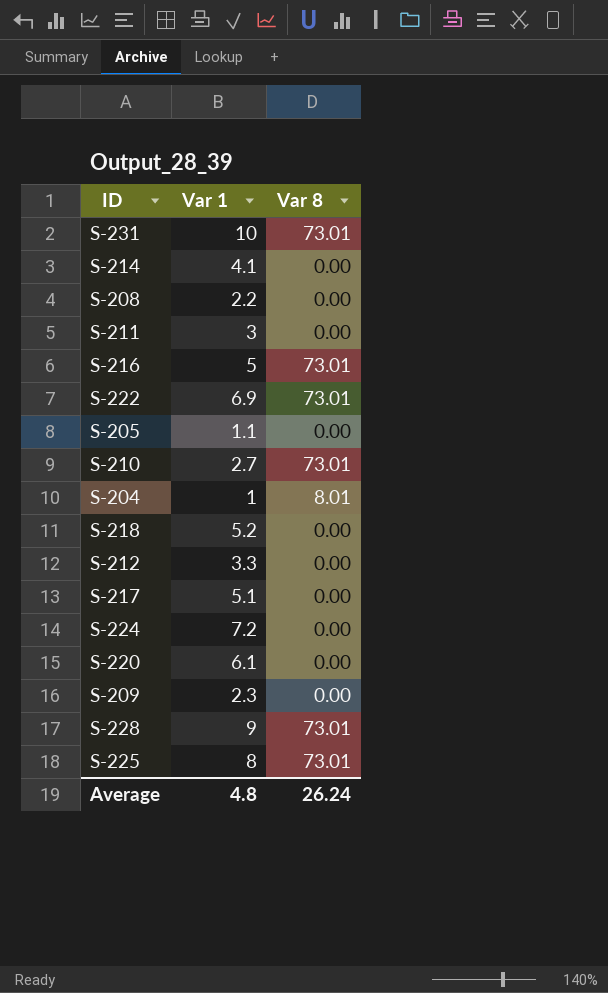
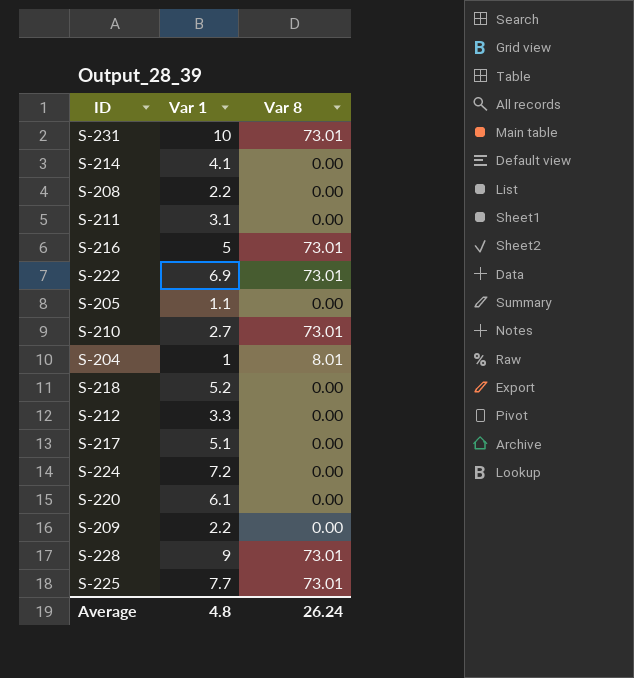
S-211 | Var 1: 3 -> 3.1
S-209 | Var 1: 2.3 -> 2.2
S-225 | Var 1: 8 -> 7.7

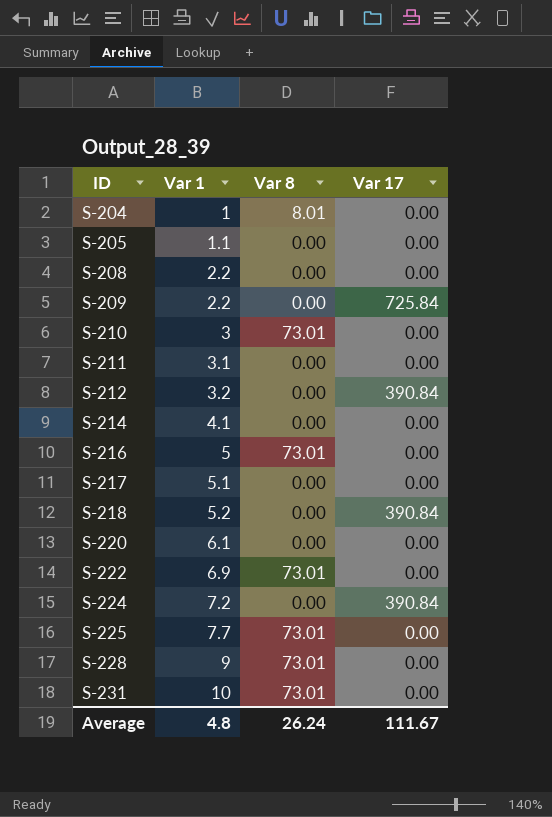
row order: none -> ID ascending
column Var 17 | position: none -> 4
S-210 | Var 1: 2.7 -> 3
S-212 | Var 1: 3.3 -> 3.2

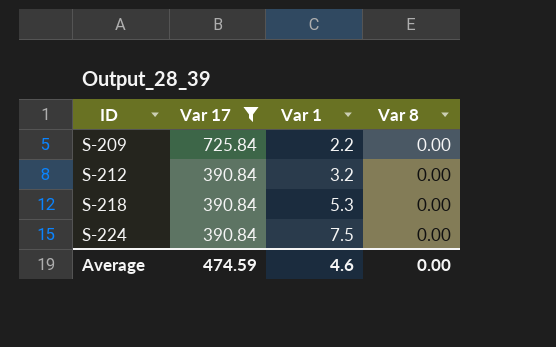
filter: none -> Var 17 != 0.00
column Var 17 | position: 4 -> 2
S-218 | Var 1: 5.2 -> 5.3
S-224 | Var 1: 7.2 -> 7.5
Average | Var 17: 111.67 -> 474.59
Average | Var 1: 4.8 -> 4.6
Average | Var 8: 26.24 -> 0.00

